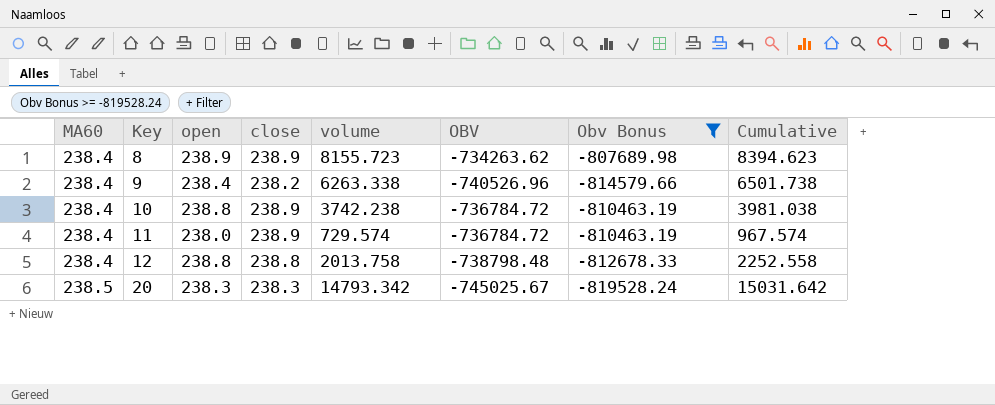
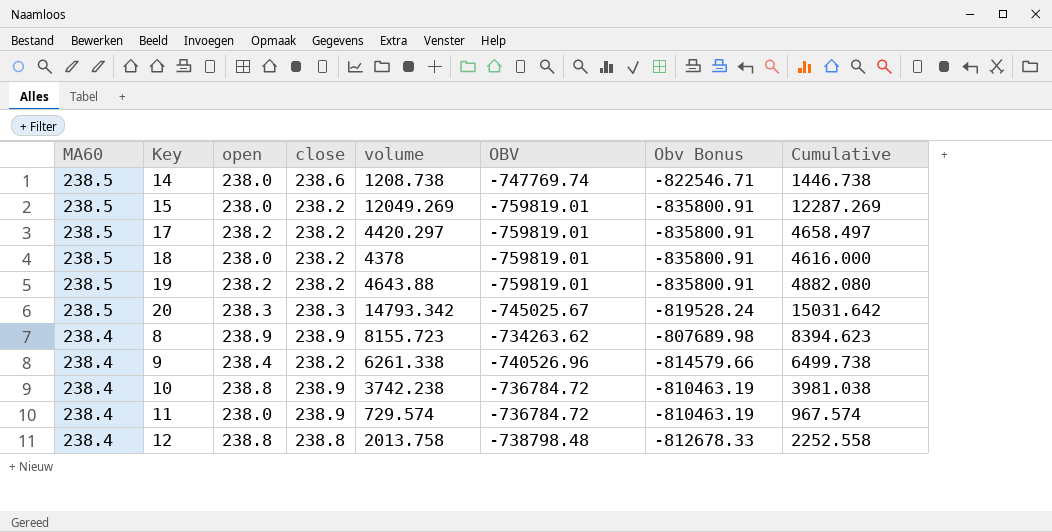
filter: Obv Bonus >= -819528.24 -> none
row order: MA60 ascending -> MA60 descending
9 | volume: 6263.338 -> 6261.338
9 | Cumulative: 6501.738 -> 6499.738

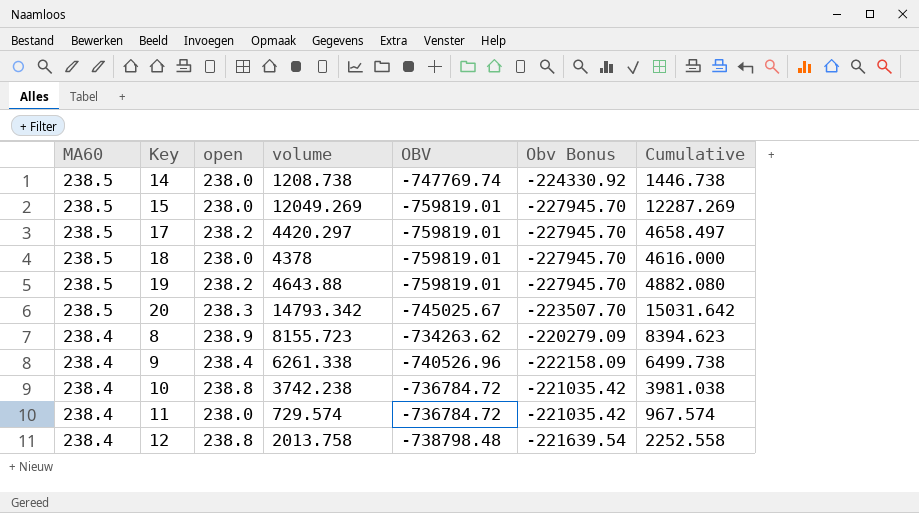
column close | position: 4 -> none
column Obv Bonus | formula: [OBV] * 1.1 -> [OBV] * 0.3

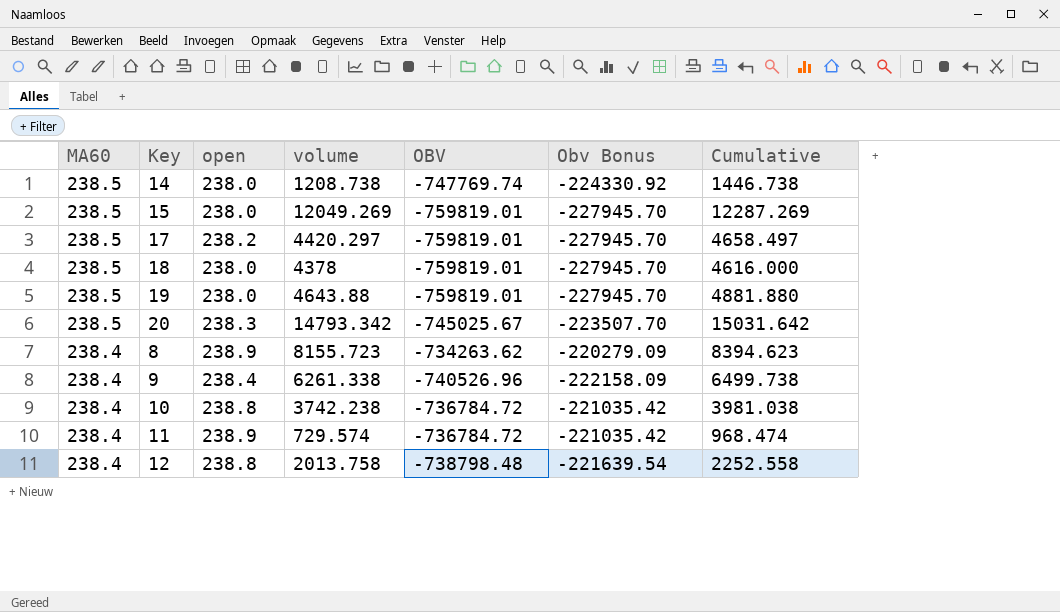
19 | open: 238.2 -> 238.0
19 | Cumulative: 4882.080 -> 4881.880
11 | open: 238.0 -> 238.9
11 | Cumulative: 967.574 -> 968.474

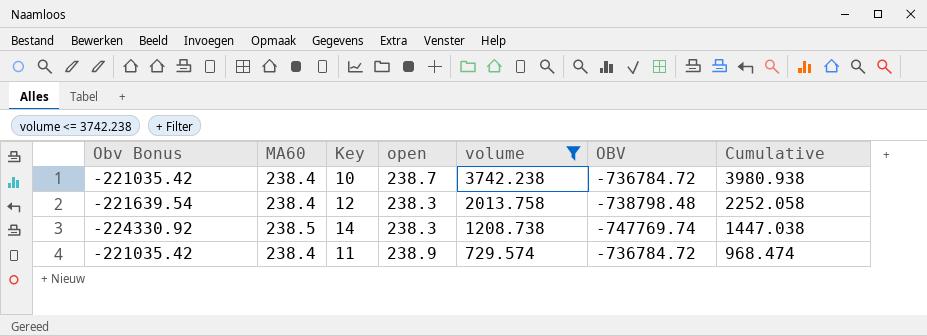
filter: none -> volume <= 3742.238
row order: MA60 descending -> volume descending
column Obv Bonus | position: 6 -> 1
10 | open: 238.8 -> 238.7
10 | Cumulative: 3981.038 -> 3980.938
12 | open: 238.8 -> 238.3
12 | Cumulative: 2252.558 -> 2252.058
14 | open: 238.0 -> 238.3
14 | Cumulative: 1446.738 -> 1447.038

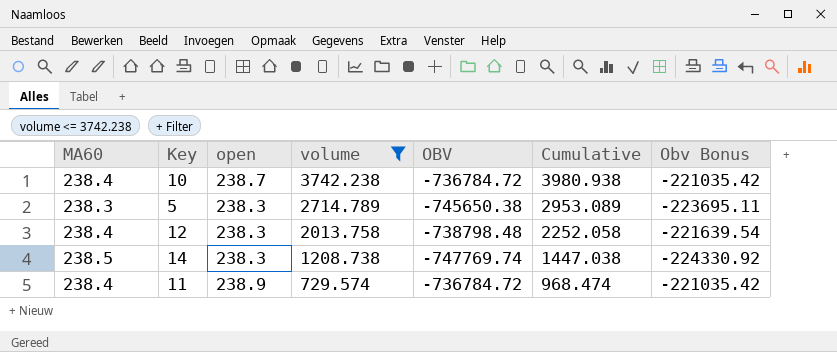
column Obv Bonus | position: 1 -> 7
row 5: none -> 238.3 | 238.3 | 2714.789 | -745650.38 | 2953.089 | -223695.11

